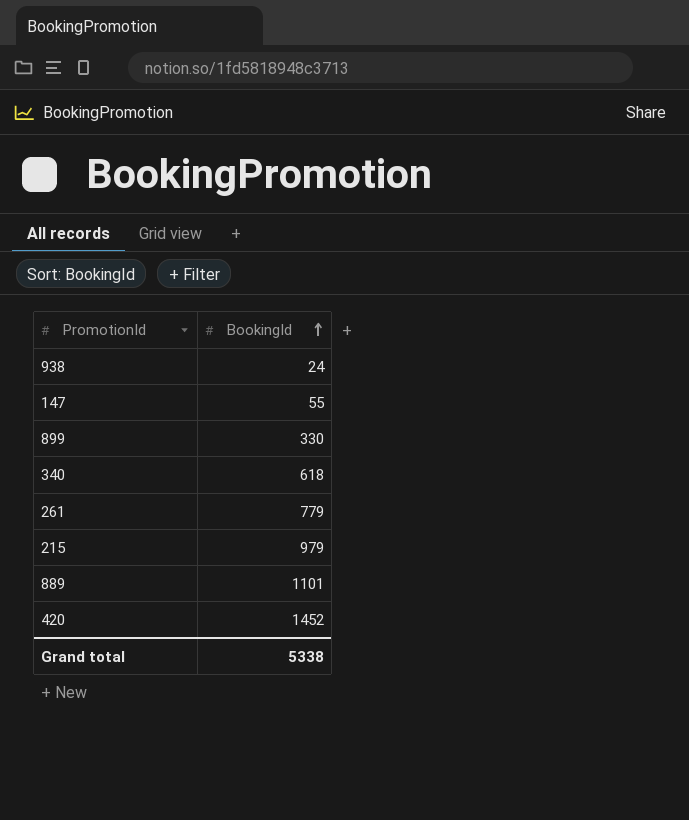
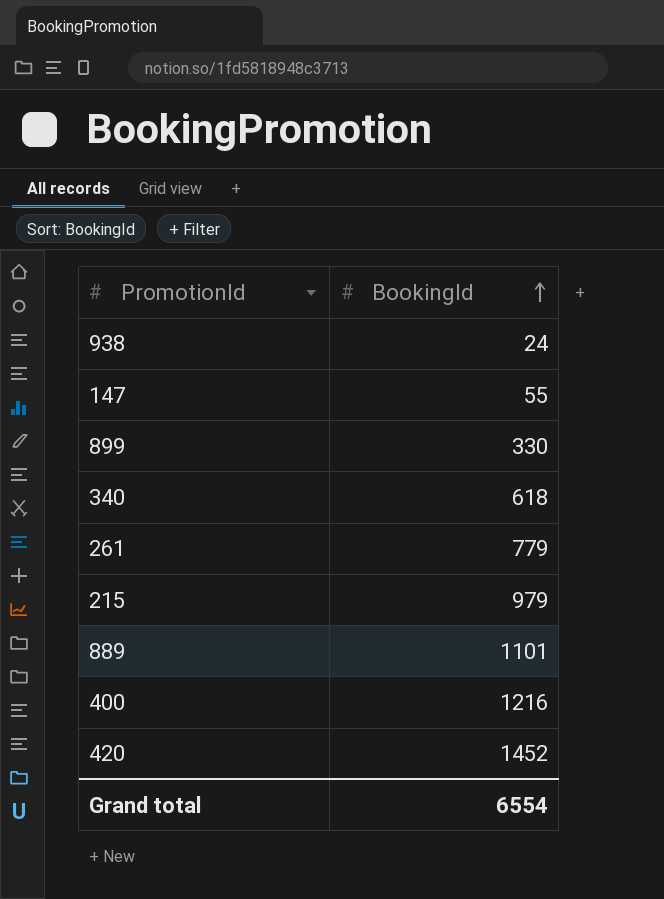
row 400: none -> 1216
Grand total | BookingId: 5338 -> 6554

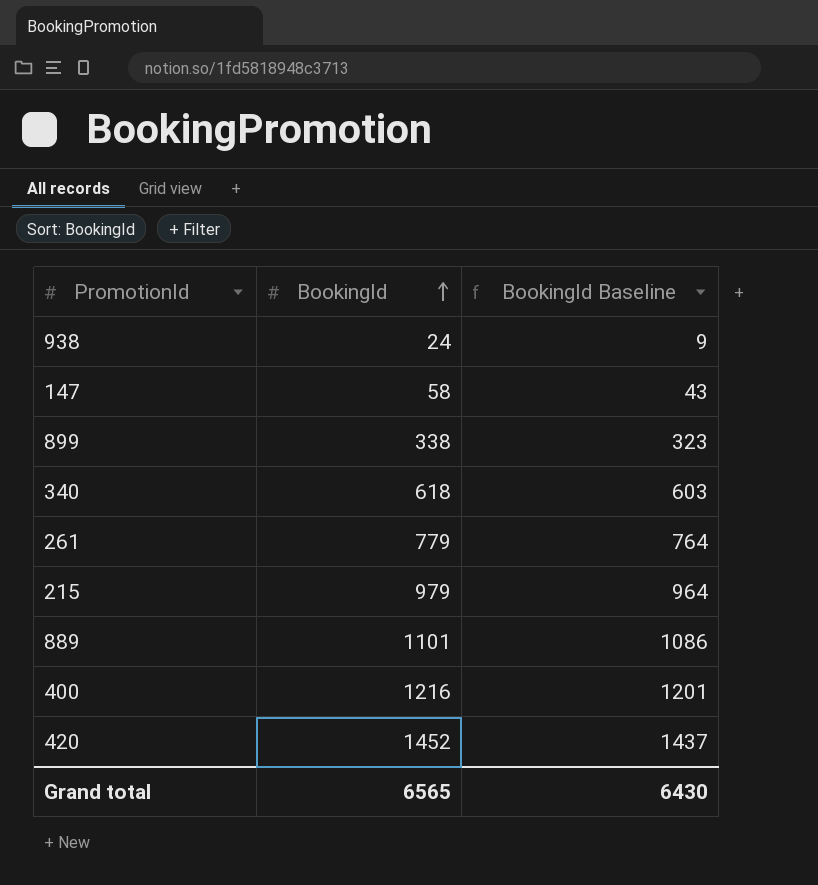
column BookingId Baseline | formula: none -> [BookingId] - 15
147 | BookingId: 55 -> 58
899 | BookingId: 330 -> 338
Grand total | BookingId: 6554 -> 6565

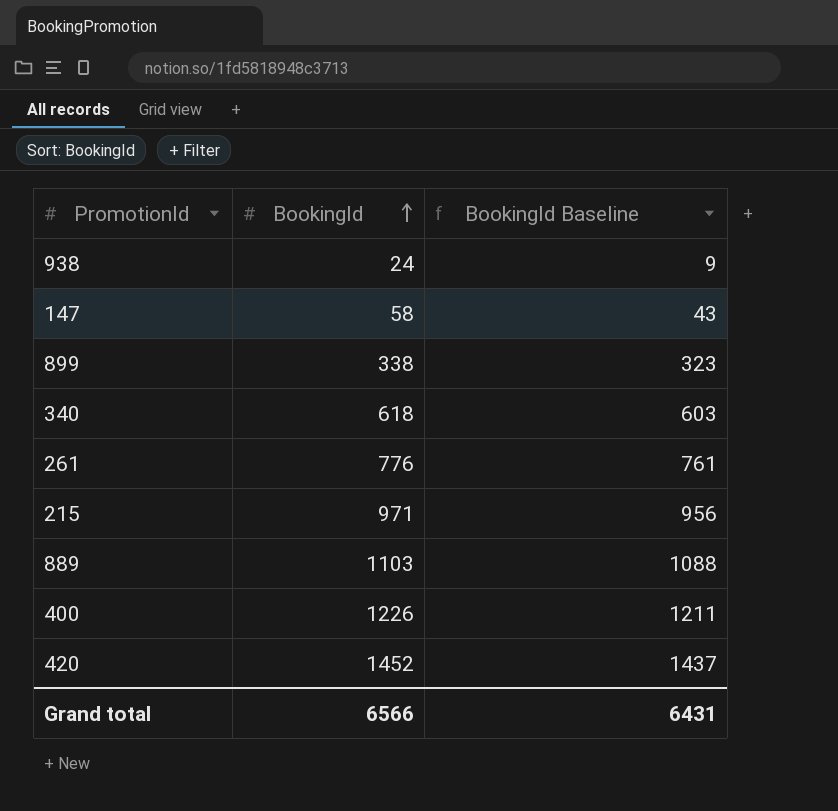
261 | BookingId: 779 -> 776
261 | BookingId Baseline: 764 -> 761
215 | BookingId: 979 -> 971
215 | BookingId Baseline: 964 -> 956
889 | BookingId: 1101 -> 1103
889 | BookingId Baseline: 1086 -> 1088
400 | BookingId: 1216 -> 1226
400 | BookingId Baseline: 1201 -> 1211
Grand total | BookingId: 6565 -> 6566
Grand total | BookingId Baseline: 6430 -> 6431

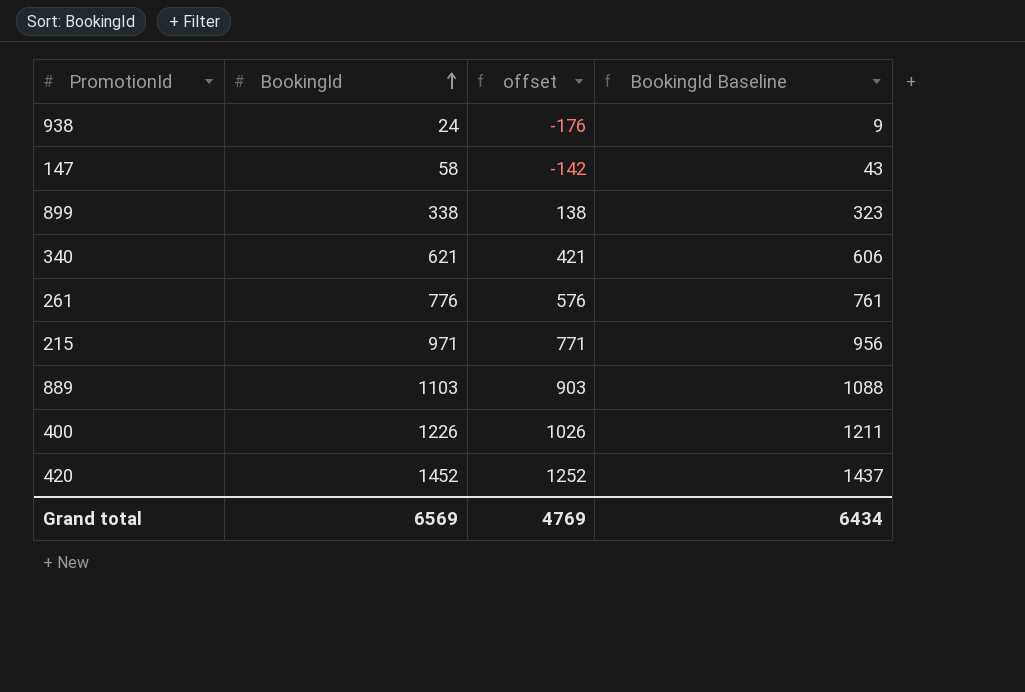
column offset | formula: none -> [BookingId] - 200
340 | BookingId: 618 -> 621
340 | BookingId Baseline: 603 -> 606
Grand total | BookingId: 6566 -> 6569
Grand total | BookingId Baseline: 6431 -> 6434

